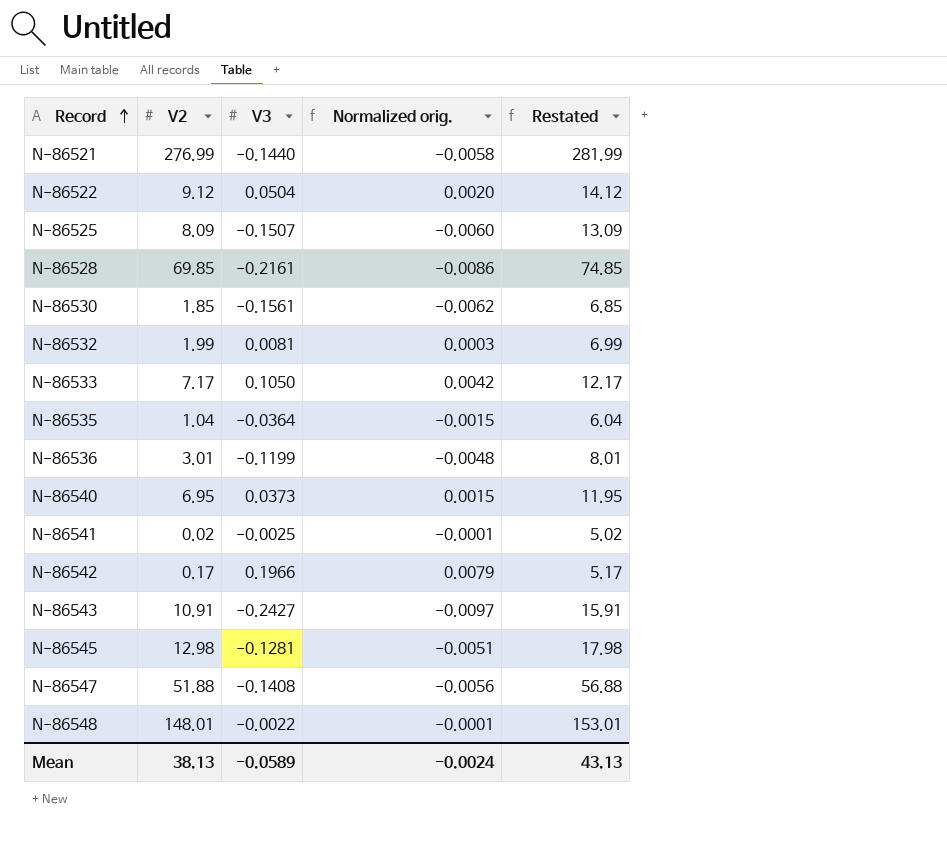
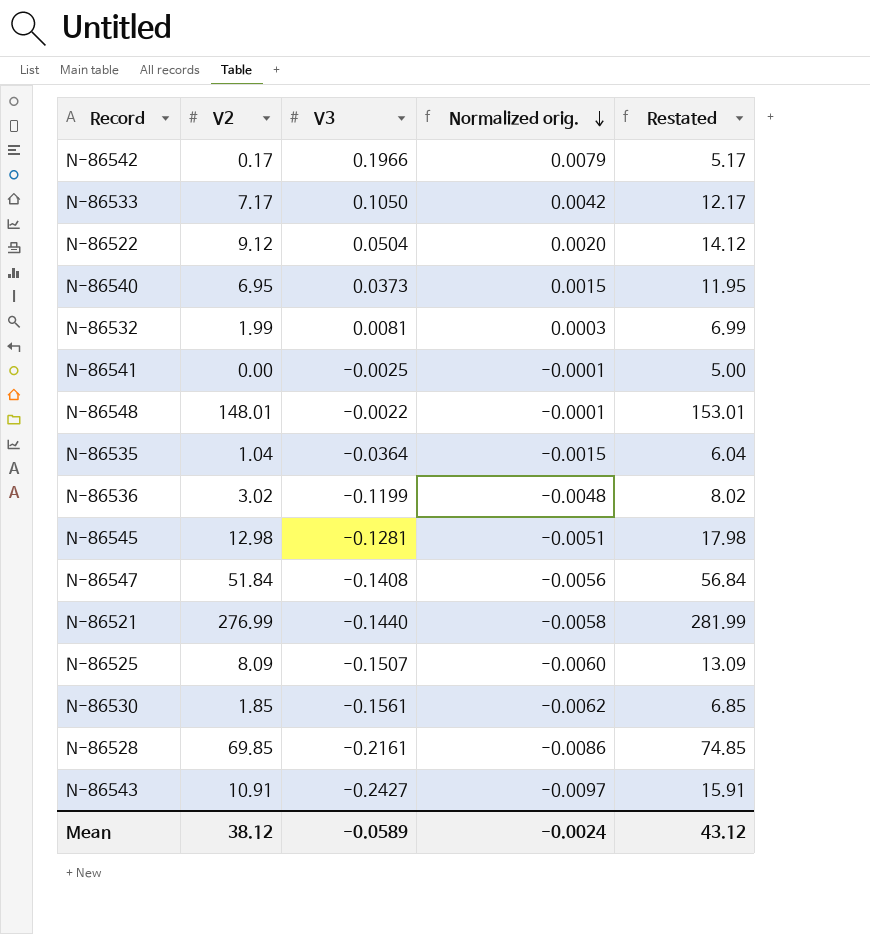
row order: Record ascending -> Normalized orig. descending
N-86541 | V2: 0.02 -> 0.00
N-86541 | Restated: 5.02 -> 5.00
N-86536 | V2: 3.01 -> 3.02
N-86536 | Restated: 8.01 -> 8.02
N-86547 | V2: 51.88 -> 51.84
N-86547 | Restated: 56.88 -> 56.84
Mean | V2: 38.13 -> 38.12
Mean | Restated: 43.13 -> 43.12

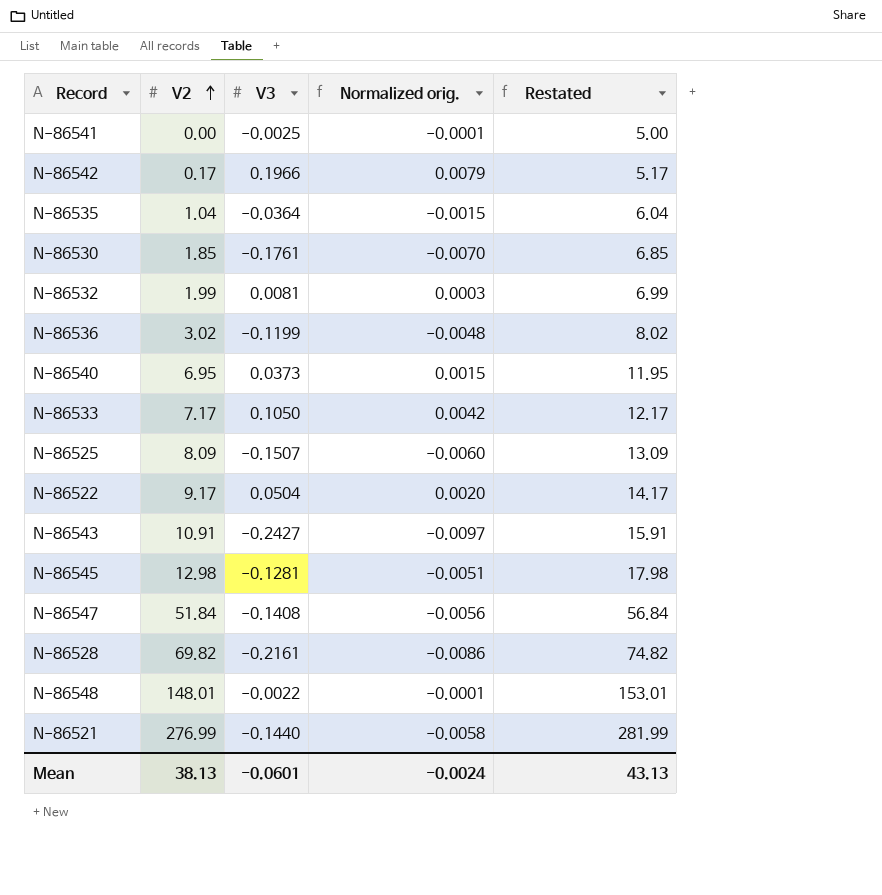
row order: Normalized orig. descending -> V2 ascending
N-86530 | V3: -0.1561 -> -0.1761
N-86530 | Normalized orig.: -0.0062 -> -0.0070
N-86522 | V2: 9.12 -> 9.17
N-86522 | Restated: 14.12 -> 14.17
N-86528 | V2: 69.85 -> 69.82
N-86528 | Restated: 74.85 -> 74.82
Mean | V2: 38.12 -> 38.13
Mean | V3: -0.0589 -> -0.0601
Mean | Restated: 43.12 -> 43.13

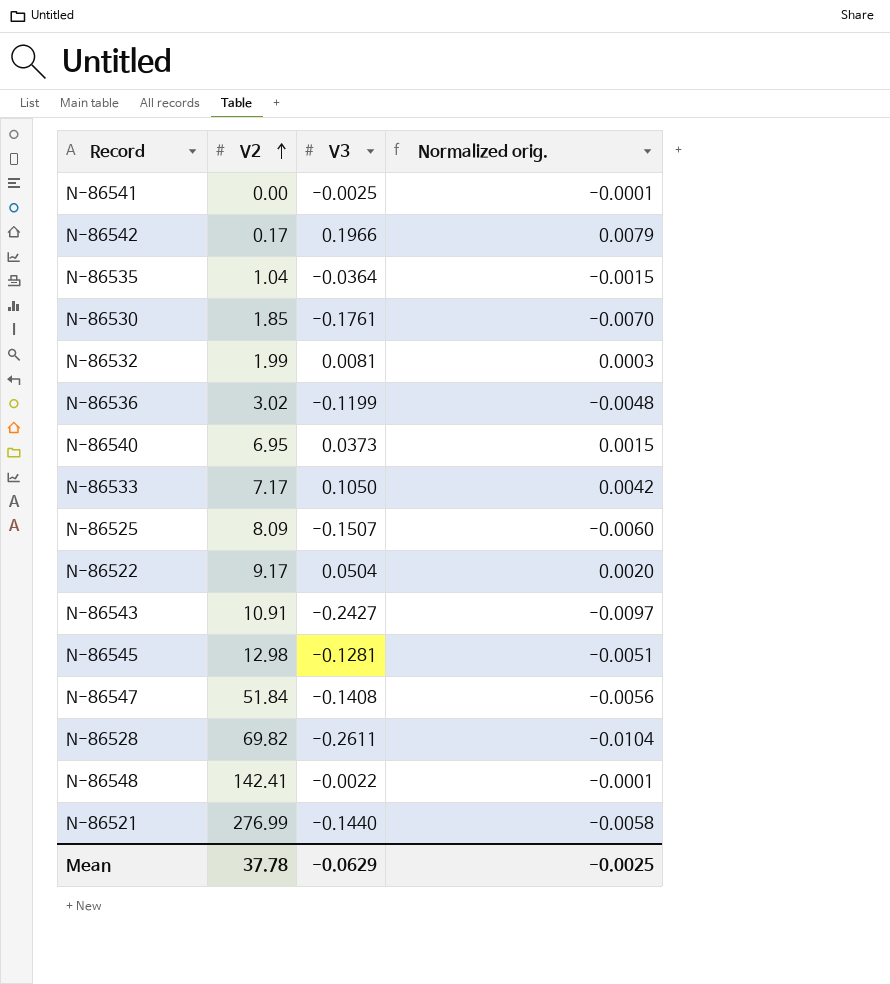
column Restated | formula: [V2] + 5 -> none
N-86528 | V3: -0.2161 -> -0.2611
N-86528 | Normalized orig.: -0.0086 -> -0.0104
N-86548 | V2: 148.01 -> 142.41
Mean | V2: 38.13 -> 37.78
Mean | V3: -0.0601 -> -0.0629
Mean | Normalized orig.: -0.0024 -> -0.0025

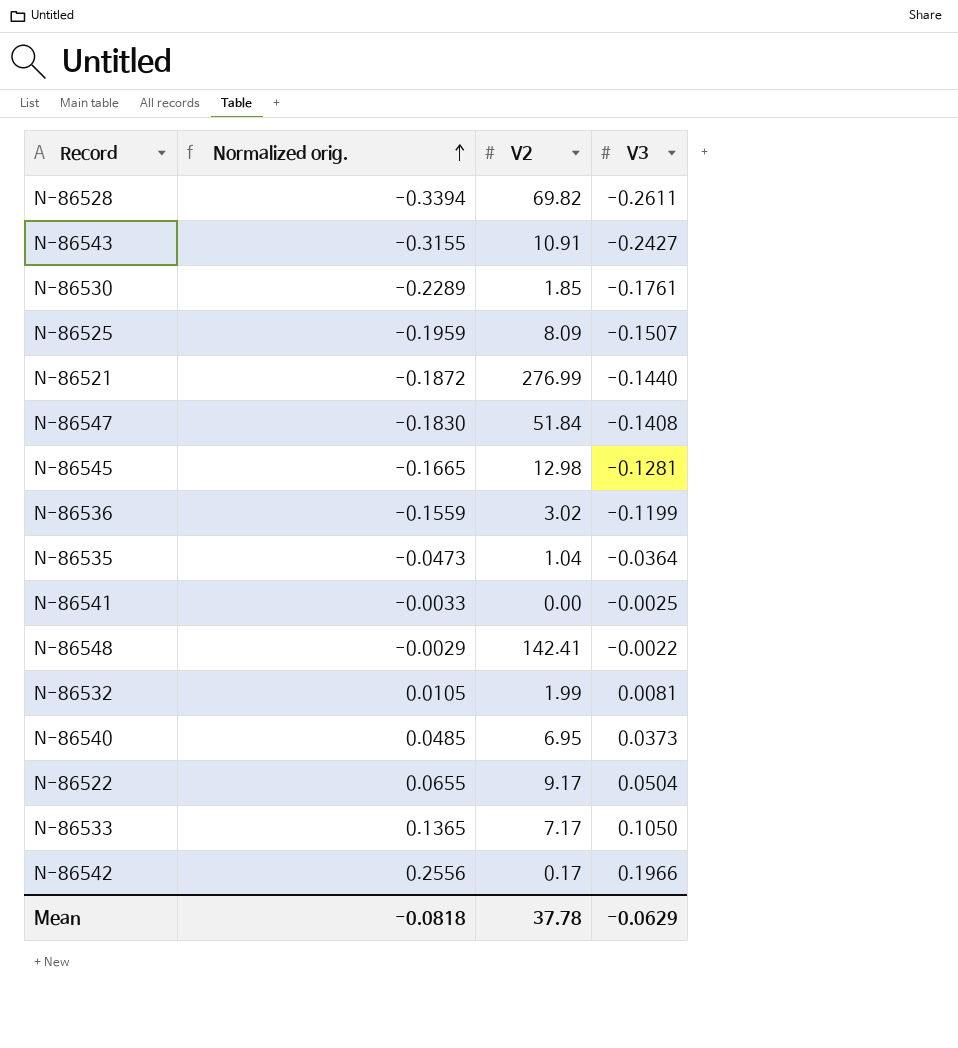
row order: V2 ascending -> Normalized orig. ascending
column Normalized orig. | formula: [V3] * 0.04 -> [V3] * 1.3
column Normalized orig. | position: 4 -> 2
Mean | Normalized orig.: -0.0025 -> -0.0818

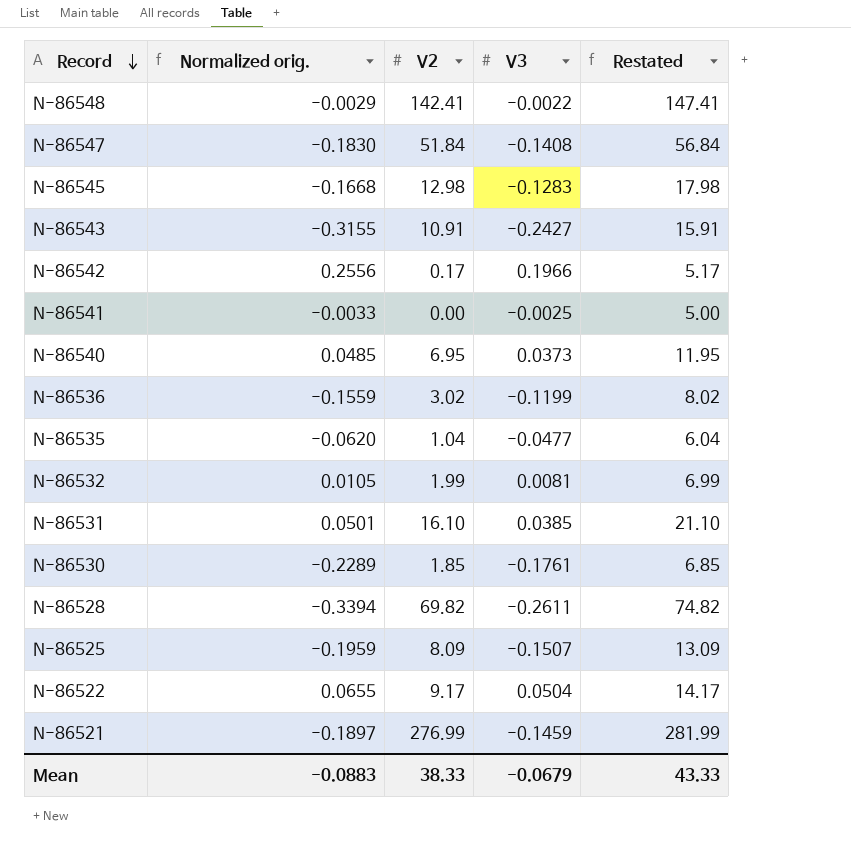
row order: Normalized orig. ascending -> Record descending
column Restated | formula: none -> [V2] + 5
row N-86533: 0.1365 | 7.17 | 0.1050 -> none
N-86545 | Normalized orig.: -0.1665 -> -0.1668
N-86545 | V3: -0.1281 -> -0.1283
N-86535 | Normalized orig.: -0.0473 -> -0.0620
N-86535 | V3: -0.0364 -> -0.0477
row N-86531: none -> 0.0501 | 16.10 | 0.0385 | 21.10
N-86521 | Normalized orig.: -0.1872 -> -0.1897
N-86521 | V3: -0.1440 -> -0.1459
Mean | Normalized orig.: -0.0818 -> -0.0883
Mean | V2: 37.78 -> 38.33
Mean | V3: -0.0629 -> -0.0679

